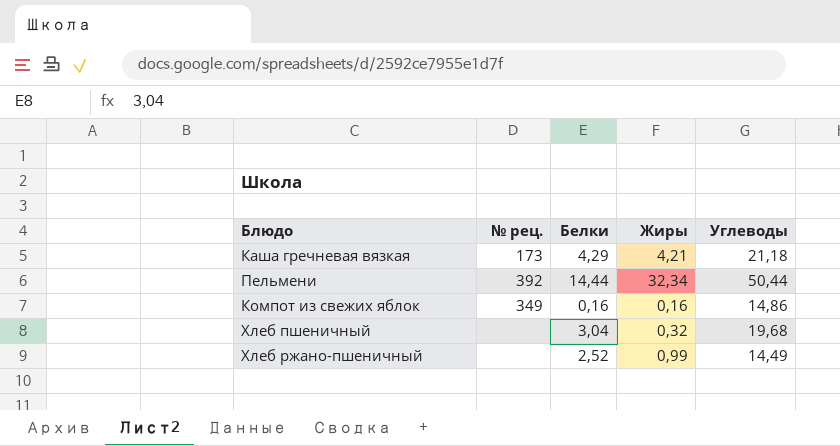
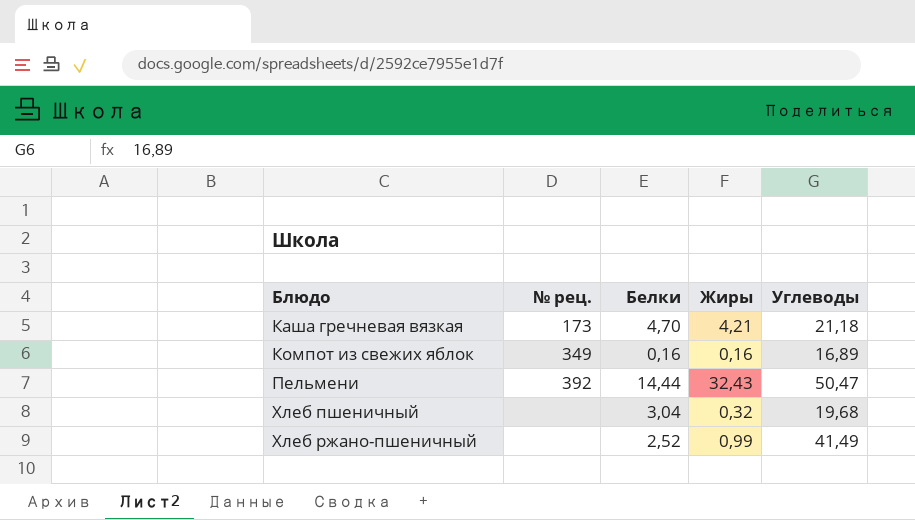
row order: none -> Блюдо ascending
Каша гречневая вязкая | Белки: 4,29 -> 4,70
Компот из свежих яблок | Углеводы: 14,86 -> 16,89
Пельмени | Жиры: 32,34 -> 32,43
Пельмени | Углеводы: 50,44 -> 50,47
Хлеб ржано-пшеничный | Углеводы: 14,49 -> 41,49

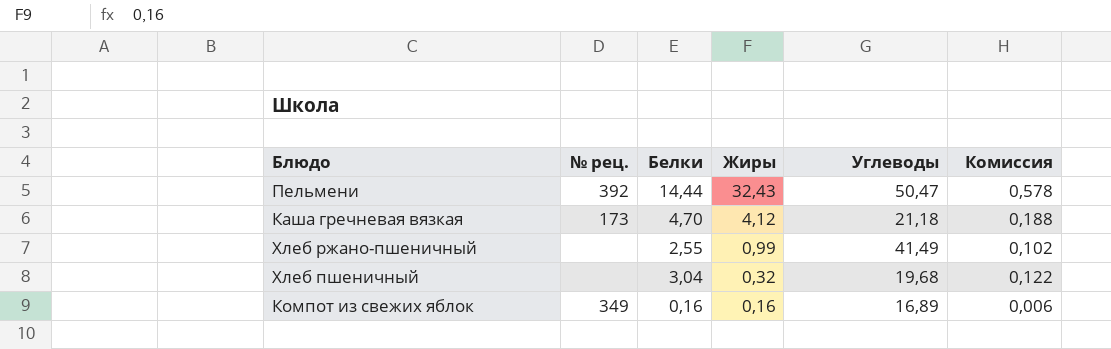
row order: Блюдо ascending -> Жиры descending
column Комиссия | formula: none -> [Белки] * 0,04
Каша гречневая вязкая | Жиры: 4,21 -> 4,12
Хлеб ржано-пшеничный | Белки: 2,52 -> 2,55

